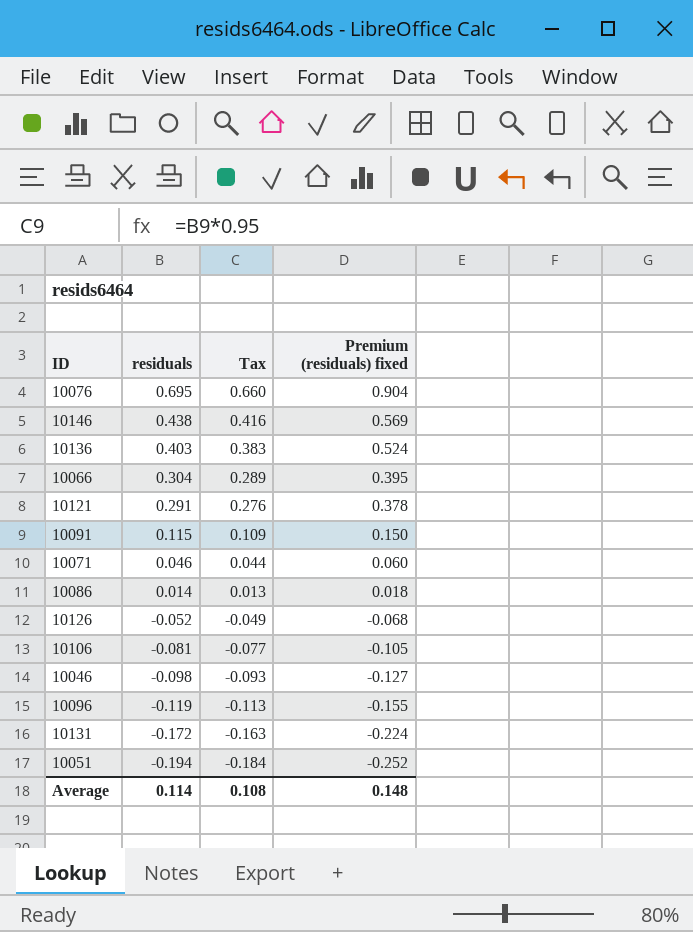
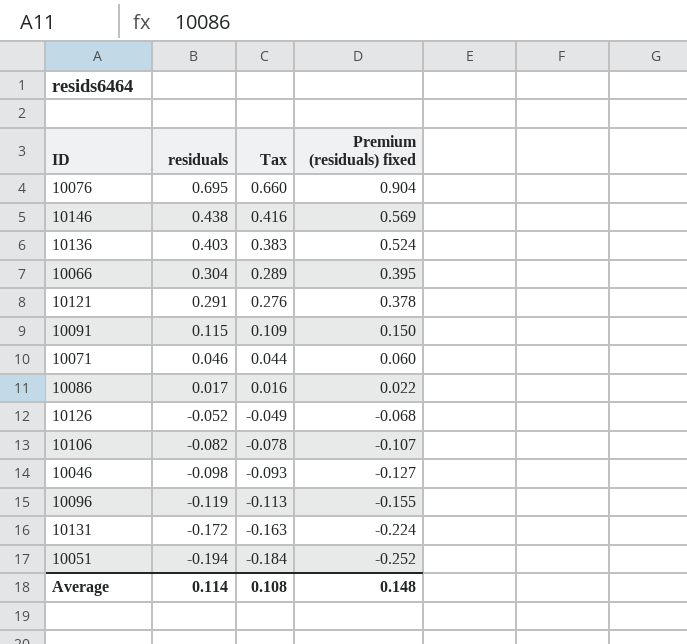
10086 | residuals: 0.014 -> 0.017
10086 | Tax: 0.013 -> 0.016
10086 | Premium (residuals) fixed: 0.018 -> 0.022
10106 | residuals: -0.081 -> -0.082
10106 | Tax: -0.077 -> -0.078
10106 | Premium (residuals) fixed: -0.105 -> -0.107

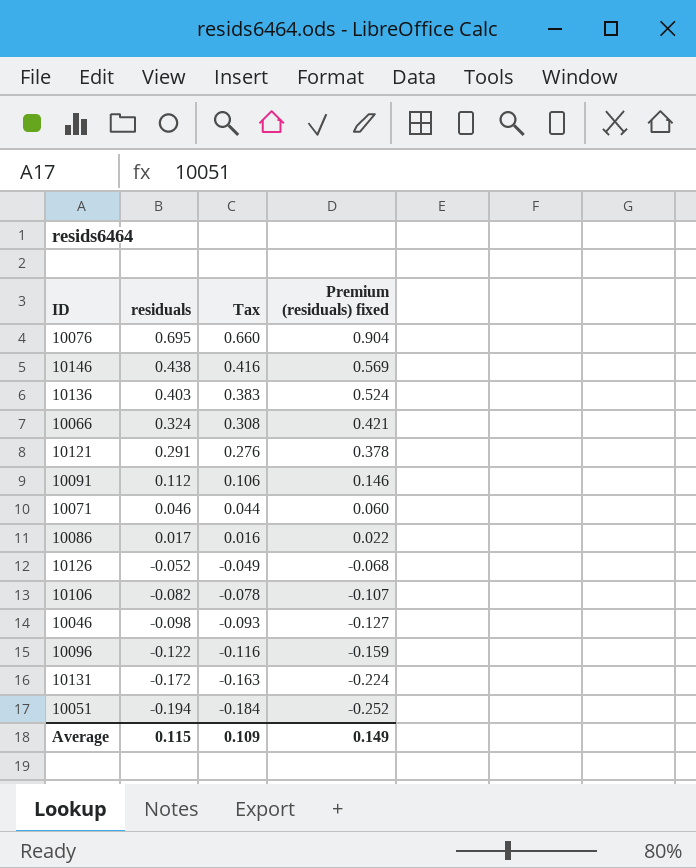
10066 | residuals: 0.304 -> 0.324
10066 | Tax: 0.289 -> 0.308
10066 | Premium (residuals) fixed: 0.395 -> 0.421
10091 | residuals: 0.115 -> 0.112
10091 | Tax: 0.109 -> 0.106
10091 | Premium (residuals) fixed: 0.150 -> 0.146
10096 | residuals: -0.119 -> -0.122
10096 | Tax: -0.113 -> -0.116
10096 | Premium (residuals) fixed: -0.155 -> -0.159
Average | residuals: 0.114 -> 0.115
Average | Tax: 0.108 -> 0.109
Average | Premium (residuals) fixed: 0.148 -> 0.149

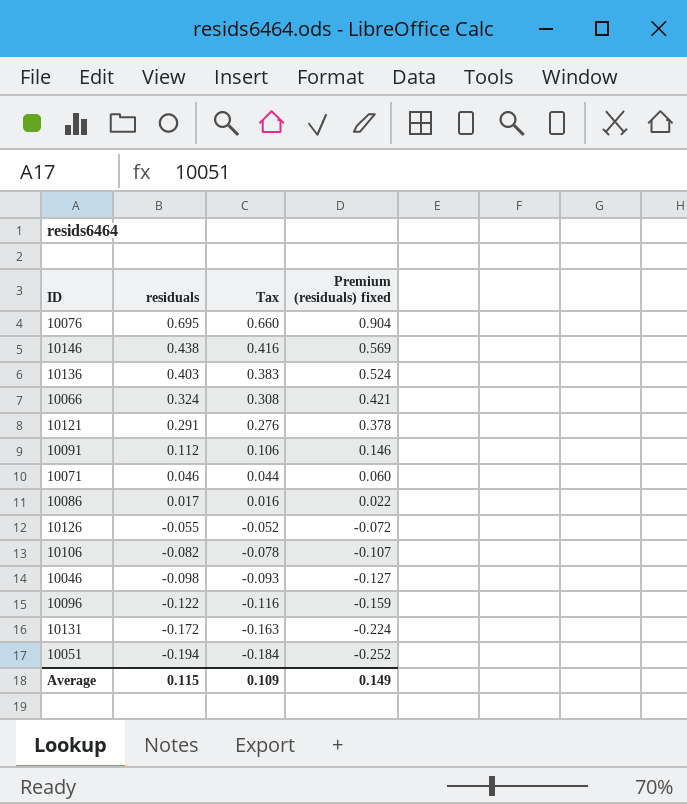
10126 | residuals: -0.052 -> -0.055
10126 | Tax: -0.049 -> -0.052
10126 | Premium (residuals) fixed: -0.068 -> -0.072

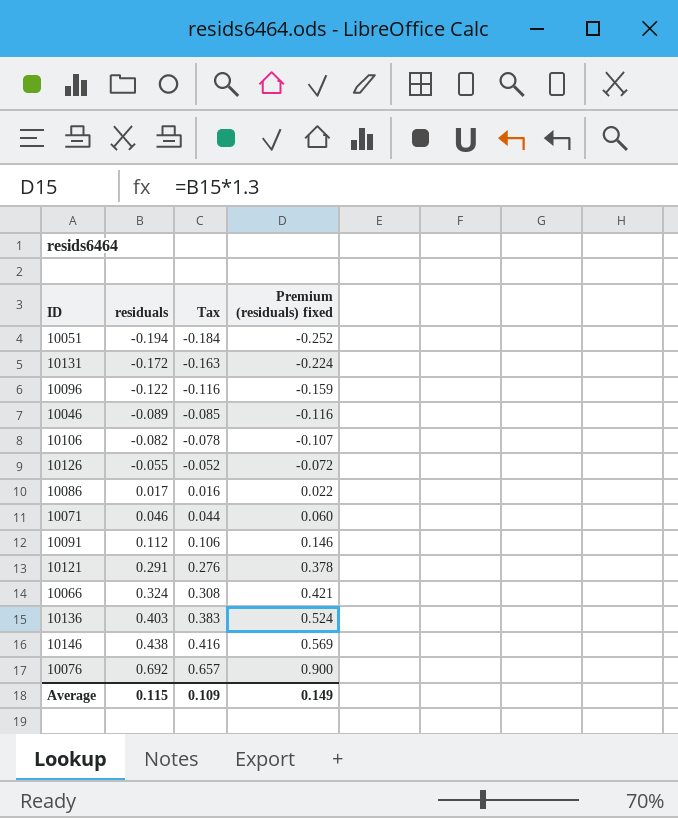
row order: residuals descending -> residuals ascending
10046 | residuals: -0.098 -> -0.089
10046 | Tax: -0.093 -> -0.085
10046 | Premium (residuals) fixed: -0.127 -> -0.116
10076 | residuals: 0.695 -> 0.692
10076 | Tax: 0.660 -> 0.657
10076 | Premium (residuals) fixed: 0.904 -> 0.900

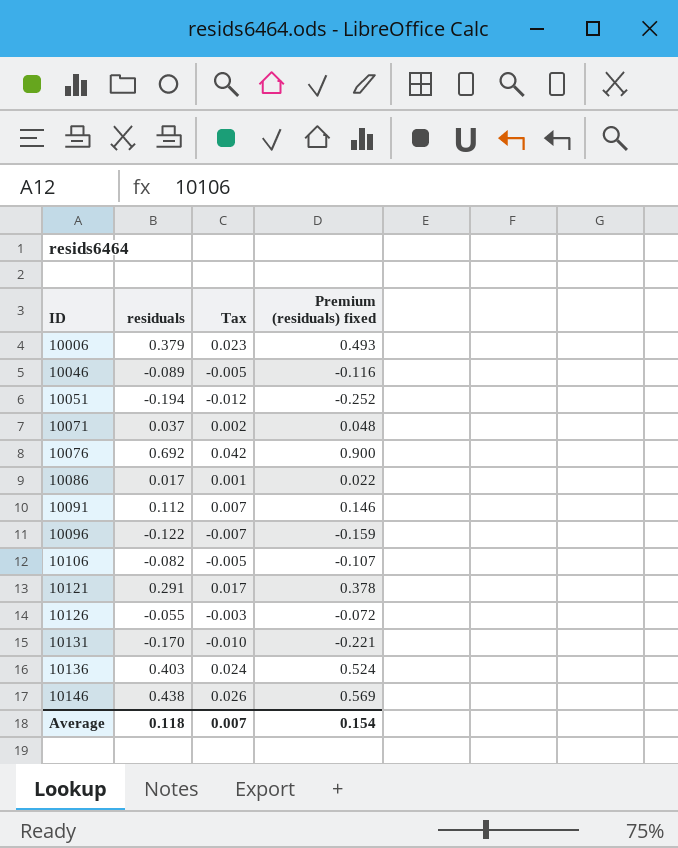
row order: residuals ascending -> ID ascending
column Tax | formula: [residuals] * 0.95 -> [residuals] * 0.06
row 10066: 0.324 | 0.308 | 0.421 -> none
row 10006: none -> 0.379 | 0.023 | 0.493
10071 | residuals: 0.046 -> 0.037
10071 | Premium (residuals) fixed: 0.060 -> 0.048
10131 | residuals: -0.172 -> -0.170
10131 | Premium (residuals) fixed: -0.224 -> -0.221
Average | residuals: 0.115 -> 0.118
Average | Tax: 0.109 -> 0.007
Average | Premium (residuals) fixed: 0.149 -> 0.154

